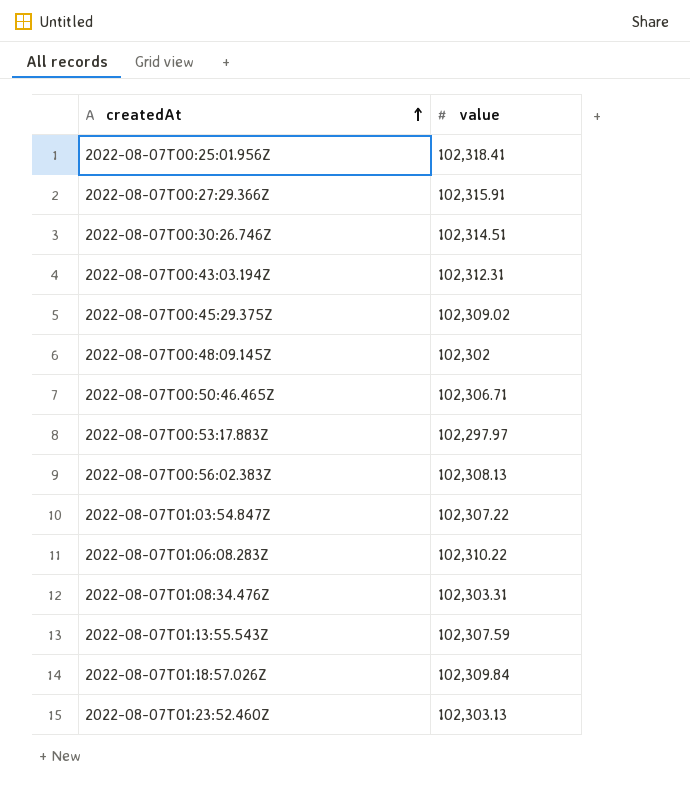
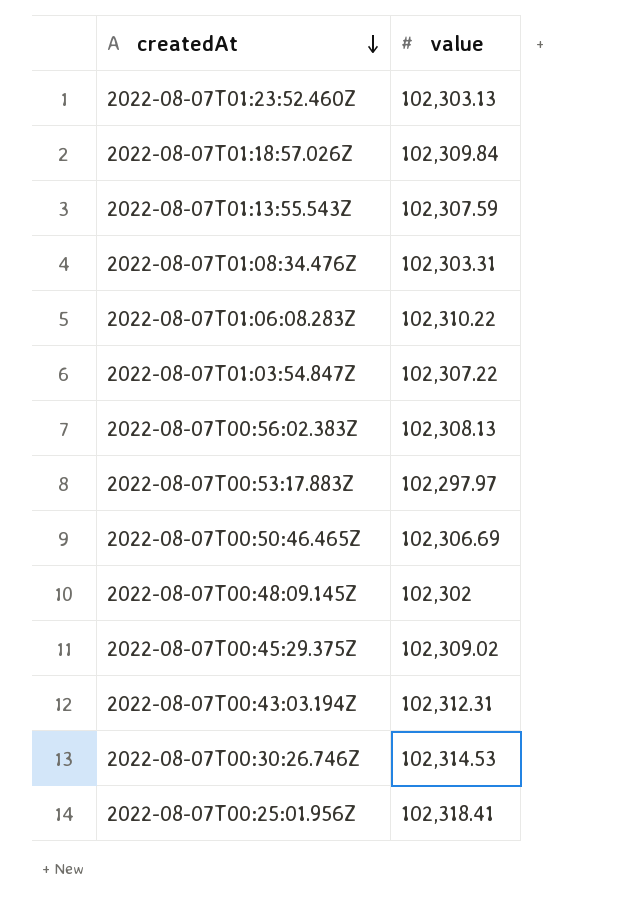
row order: createdAt ascending -> createdAt descending
row 2022-08-07T00:27:29.366Z: 102,315.91 -> none
2022-08-07T00:50:46.465Z | value: 102,306.71 -> 102,306.69
2022-08-07T00:30:26.746Z | value: 102,314.51 -> 102,314.53

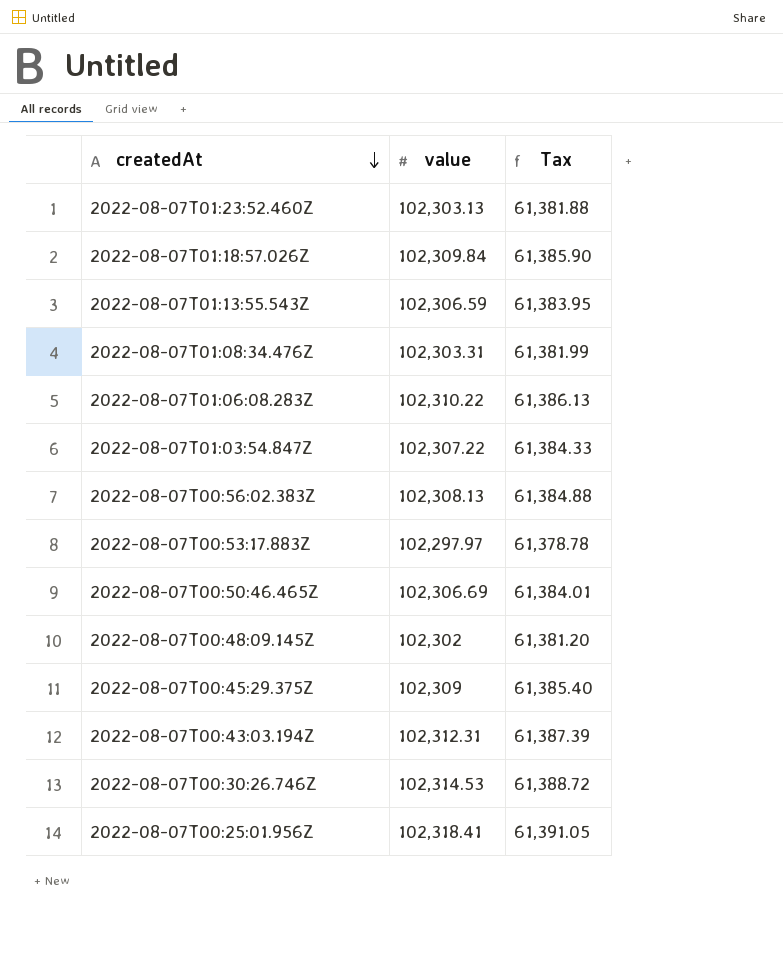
column Tax | formula: none -> [value] * 0.6
2022-08-07T01:13:55.543Z | value: 102,307.59 -> 102,306.59
2022-08-07T00:45:29.375Z | value: 102,309.02 -> 102,309

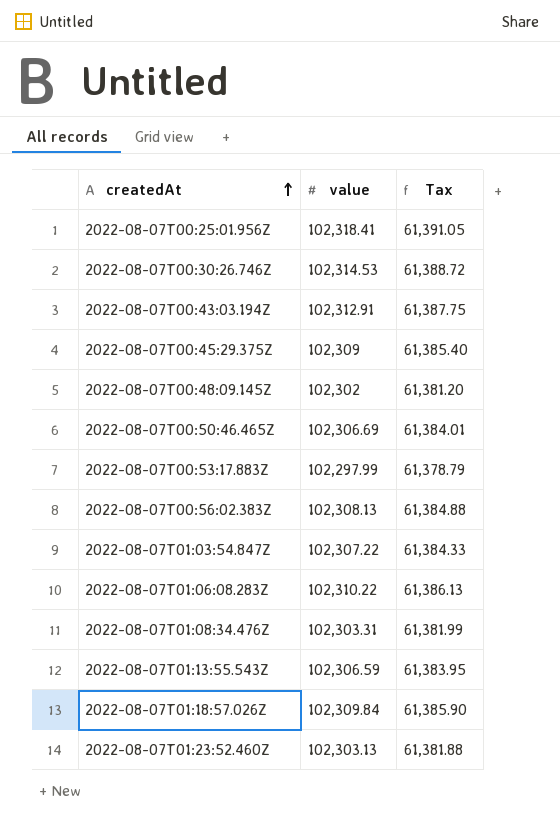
row order: createdAt descending -> createdAt ascending
2022-08-07T00:43:03.194Z | value: 102,312.31 -> 102,312.91
2022-08-07T00:43:03.194Z | Tax: 61,387.39 -> 61,387.75
2022-08-07T00:53:17.883Z | value: 102,297.97 -> 102,297.99
2022-08-07T00:53:17.883Z | Tax: 61,378.78 -> 61,378.79

